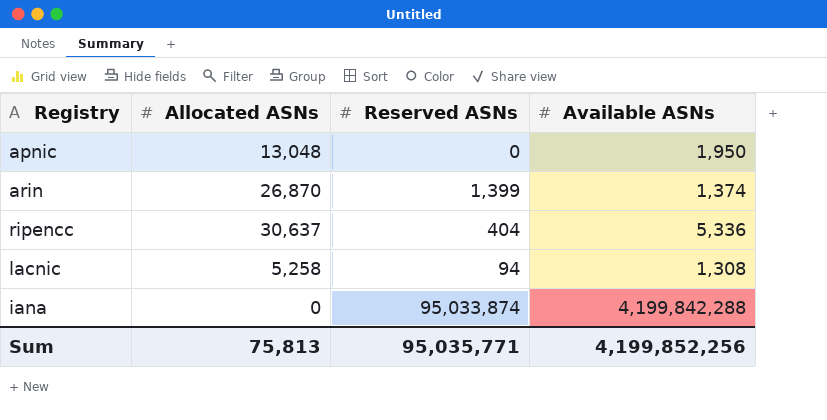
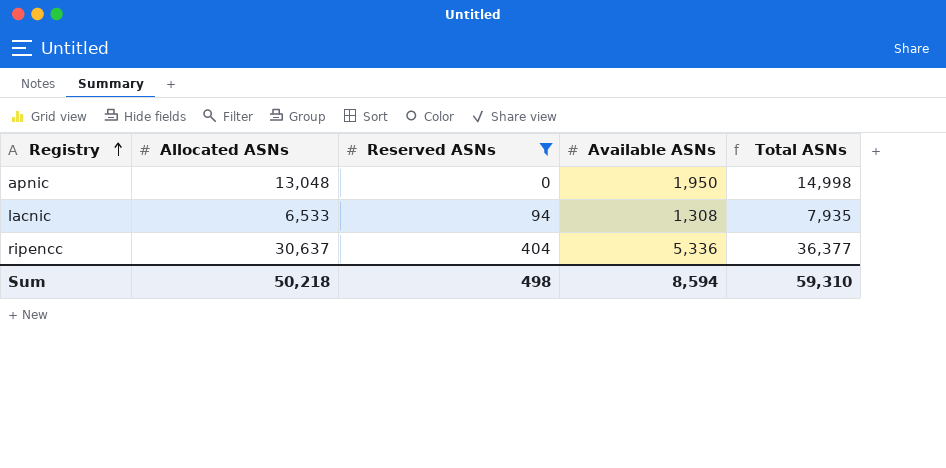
filter: none -> Reserved ASNs <= 404
row order: none -> Registry ascending
column Total ASNs | formula: none -> [Allocated ASNs] + [Reserved ASNs] + [Available ASNs]
lacnic | Allocated ASNs: 5,258 -> 6,533
Sum | Allocated ASNs: 75,813 -> 50,218
Sum | Reserved ASNs: 95,035,771 -> 498
Sum | Available ASNs: 4,199,852,256 -> 8,594

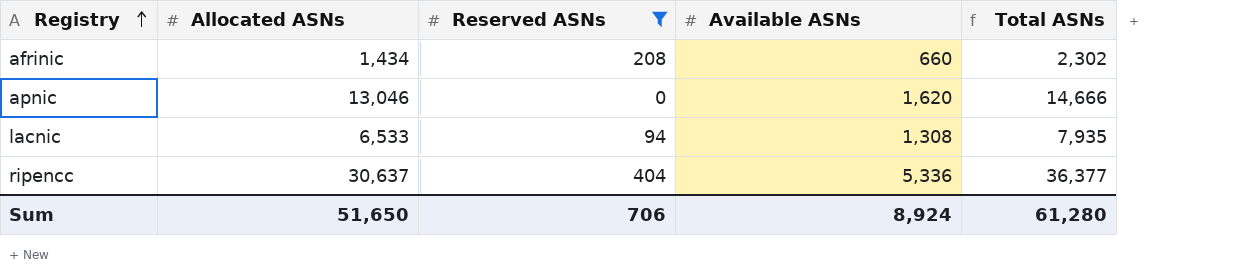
row afrinic: none -> 1,434 | 208 | 660 | 2,302
apnic | Allocated ASNs: 13,048 -> 13,046
apnic | Available ASNs: 1,950 -> 1,620
apnic | Total ASNs: 14,998 -> 14,666
Sum | Allocated ASNs: 50,218 -> 51,650
Sum | Reserved ASNs: 498 -> 706
Sum | Available ASNs: 8,594 -> 8,924
Sum | Total ASNs: 59,310 -> 61,280

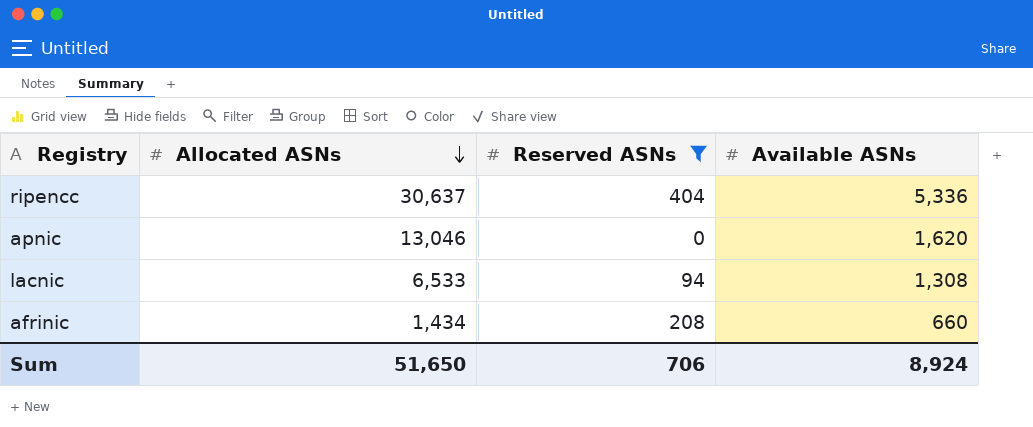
row order: Registry ascending -> Allocated ASNs descending
column Total ASNs | formula: [Allocated ASNs] + [Reserved ASNs] + [Available ASNs] -> none

